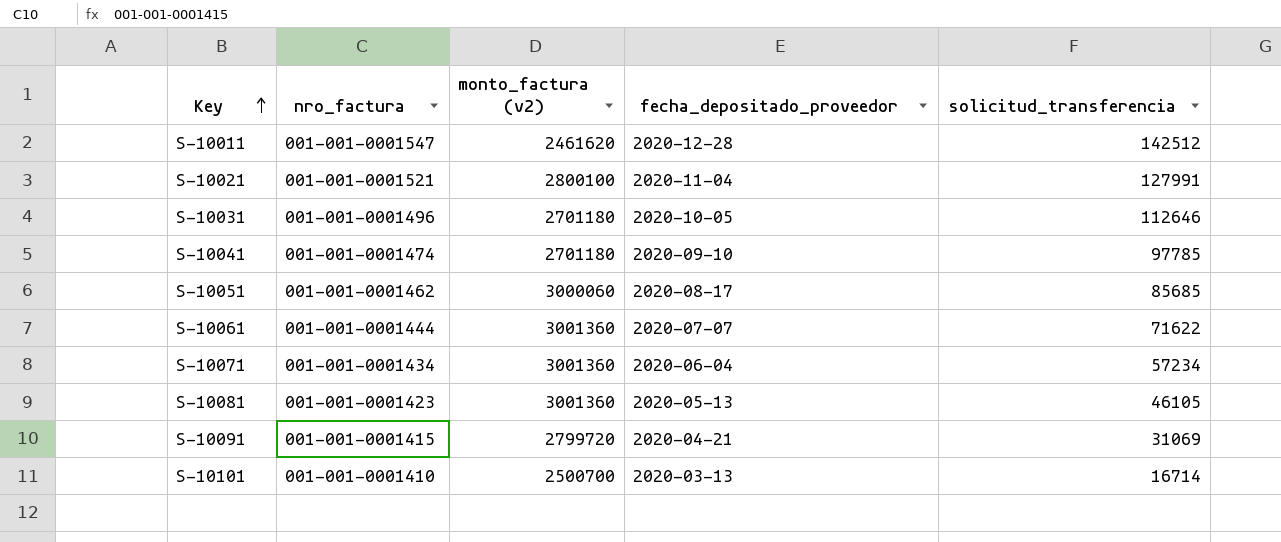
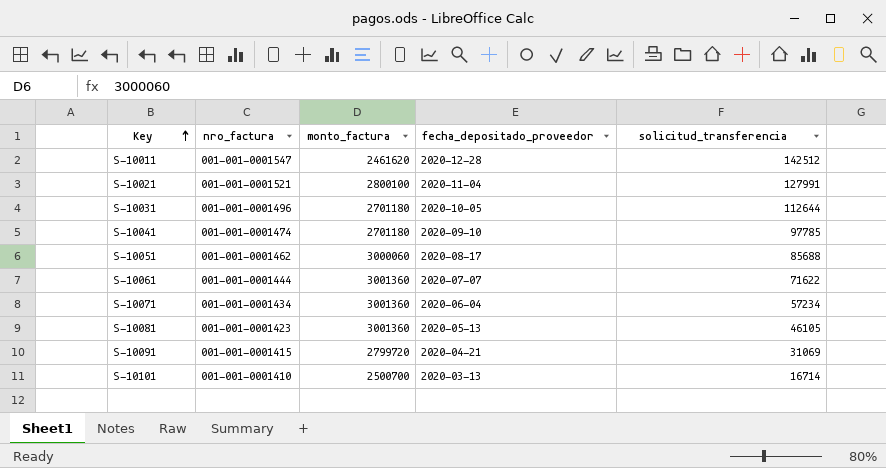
column name: monto_factura (v2) -> monto_factura
S-10031 | solicitud_transferencia: 112646 -> 112644
S-10051 | solicitud_transferencia: 85685 -> 85688

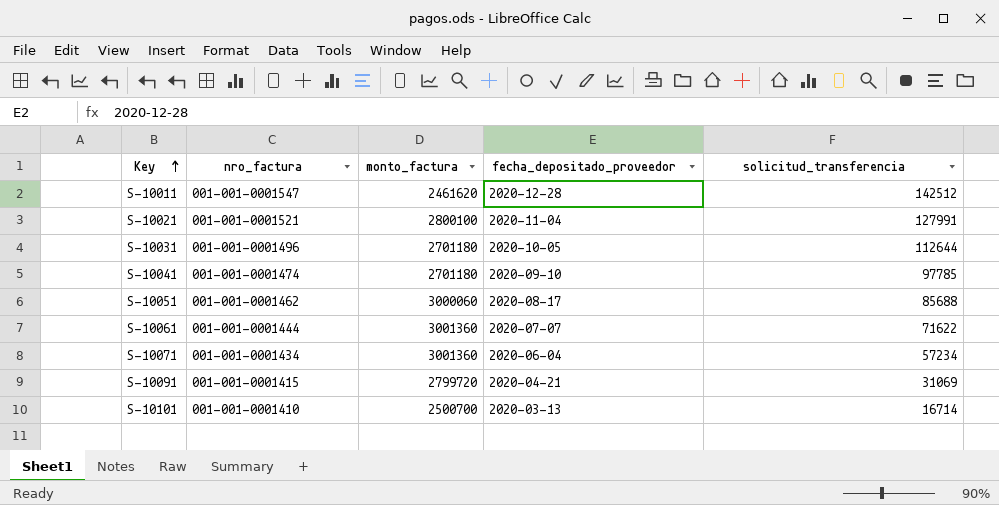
row S-10081: 001-001-0001423 | 3001360 | 2020-05-13 | 46105 -> none

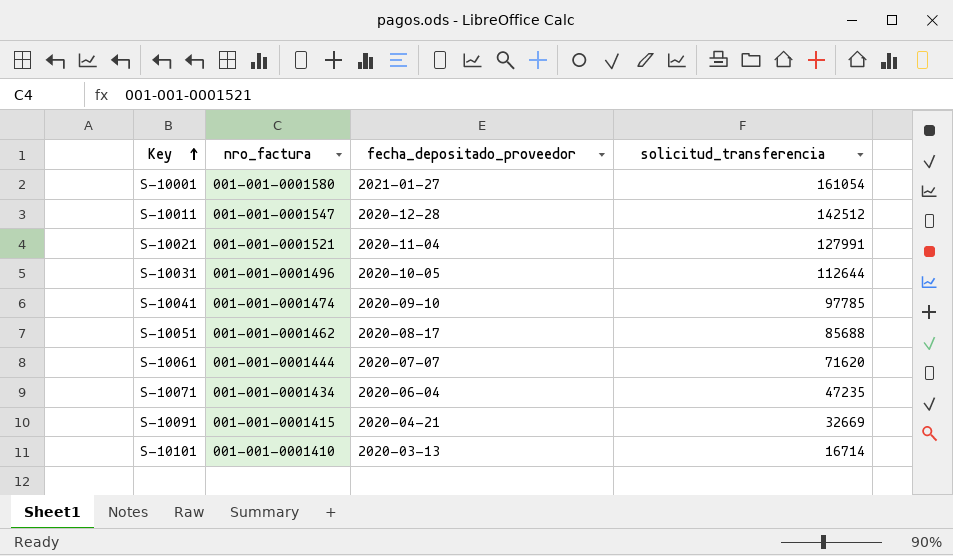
column monto_factura | position: 3 -> none
row S-10001: none -> 001-001-0001580 | 2021-01-27 | 161054
S-10061 | solicitud_transferencia: 71622 -> 71620
S-10071 | solicitud_transferencia: 57234 -> 47235
S-10091 | solicitud_transferencia: 31069 -> 32669

